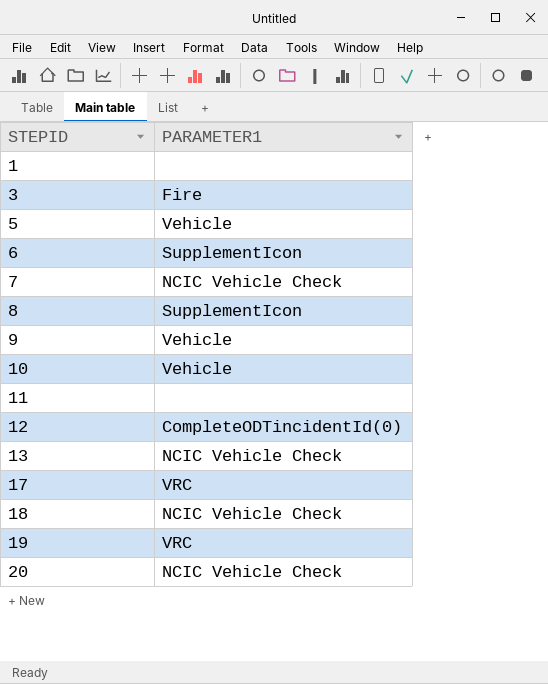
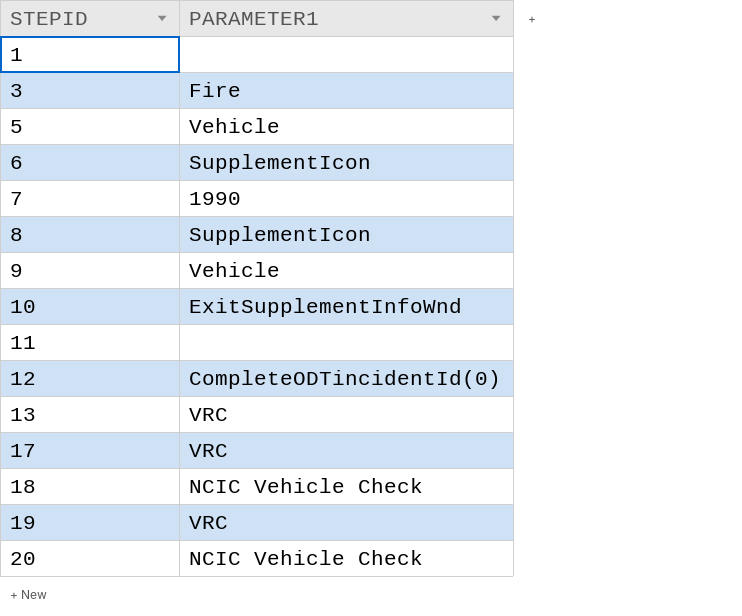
7 | PARAMETER1: NCIC Vehicle Check -> 1990
10 | PARAMETER1: Vehicle -> ExitSupplementInfoWnd
13 | PARAMETER1: NCIC Vehicle Check -> VRC

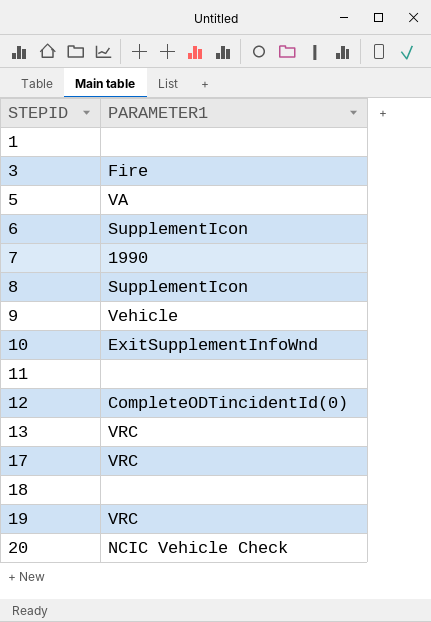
5 | PARAMETER1: Vehicle -> VA
18 | PARAMETER1: NCIC Vehicle Check -> none

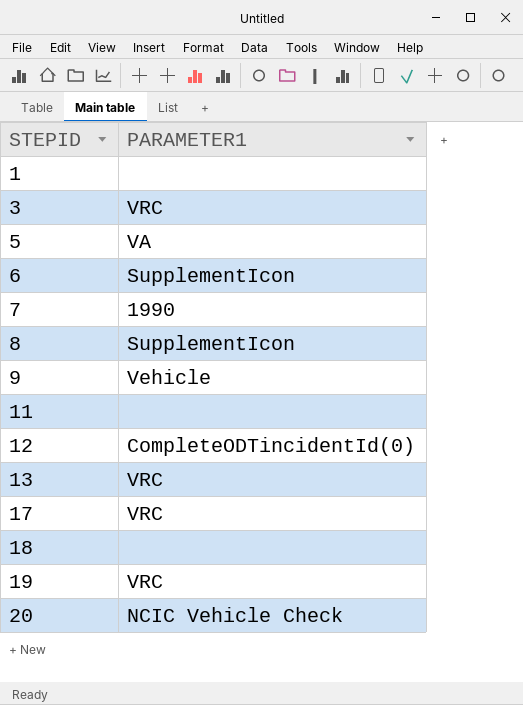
row 10: ExitSupplementInfoWnd -> none
3 | PARAMETER1: Fire -> VRC

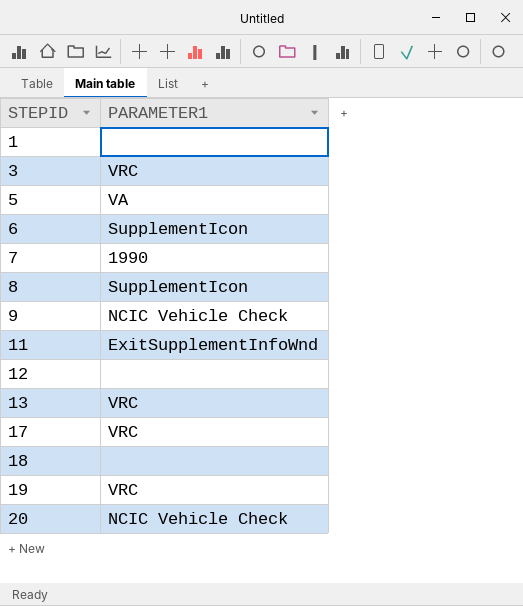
9 | PARAMETER1: Vehicle -> NCIC Vehicle Check
11 | PARAMETER1: none -> ExitSupplementInfoWnd
12 | PARAMETER1: CompleteODTincidentId(0) -> none

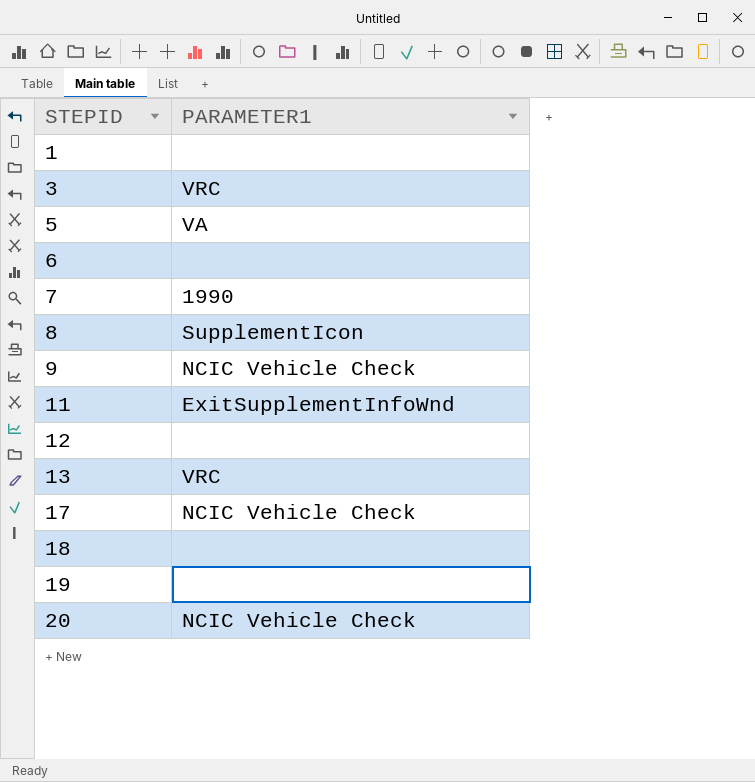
6 | PARAMETER1: SupplementIcon -> none
17 | PARAMETER1: VRC -> NCIC Vehicle Check
19 | PARAMETER1: VRC -> none

